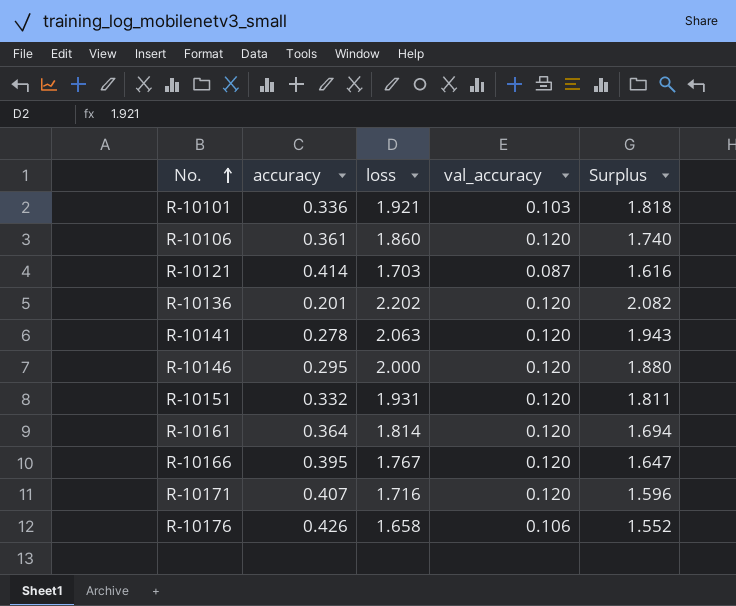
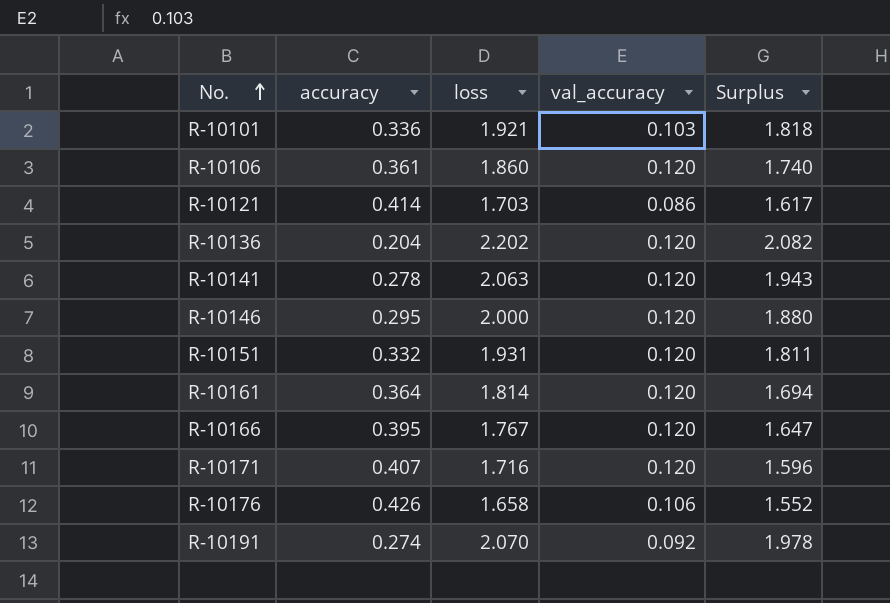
R-10121 | val_accuracy: 0.087 -> 0.086
R-10121 | Surplus: 1.616 -> 1.617
R-10136 | accuracy: 0.201 -> 0.204
row R-10191: none -> 0.274 | 2.070 | 0.092 | 1.978

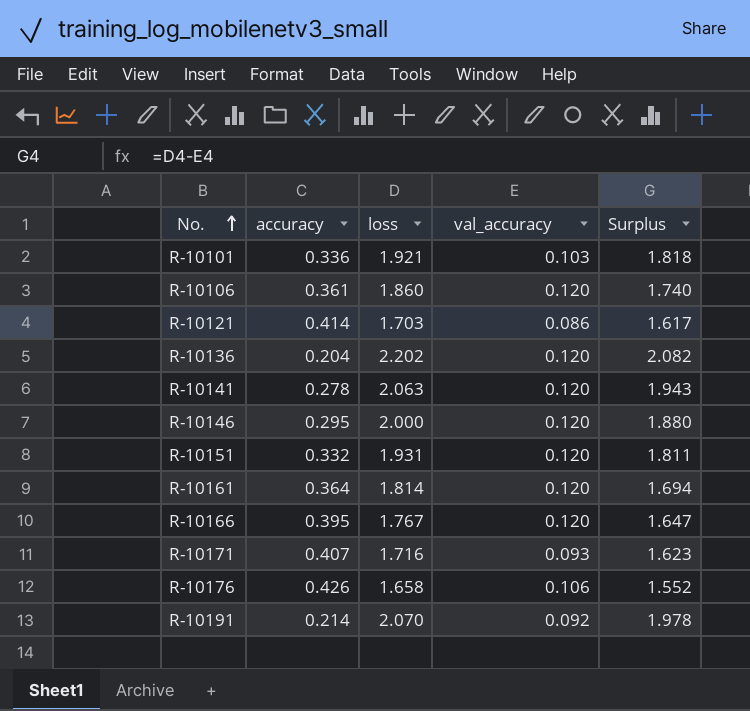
R-10171 | val_accuracy: 0.120 -> 0.093
R-10171 | Surplus: 1.596 -> 1.623
R-10191 | accuracy: 0.274 -> 0.214

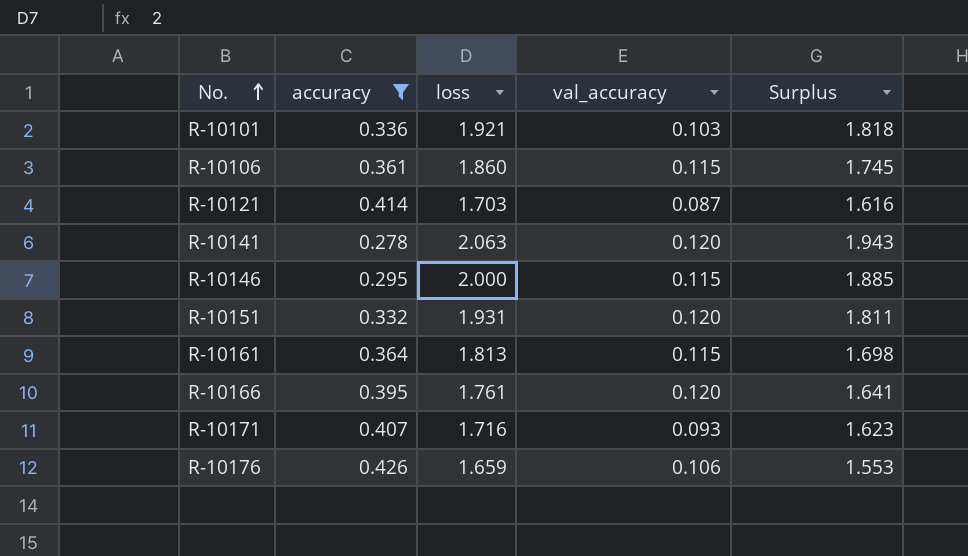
filter: none -> accuracy >= 0.278
R-10106 | val_accuracy: 0.120 -> 0.115
R-10106 | Surplus: 1.740 -> 1.745
R-10121 | val_accuracy: 0.086 -> 0.087
R-10121 | Surplus: 1.617 -> 1.616
R-10146 | val_accuracy: 0.120 -> 0.115
R-10146 | Surplus: 1.880 -> 1.885
R-10161 | loss: 1.814 -> 1.813
R-10161 | val_accuracy: 0.120 -> 0.115
R-10161 | Surplus: 1.694 -> 1.698
R-10166 | loss: 1.767 -> 1.761
R-10166 | Surplus: 1.647 -> 1.641
R-10176 | loss: 1.658 -> 1.659
R-10176 | Surplus: 1.552 -> 1.553

